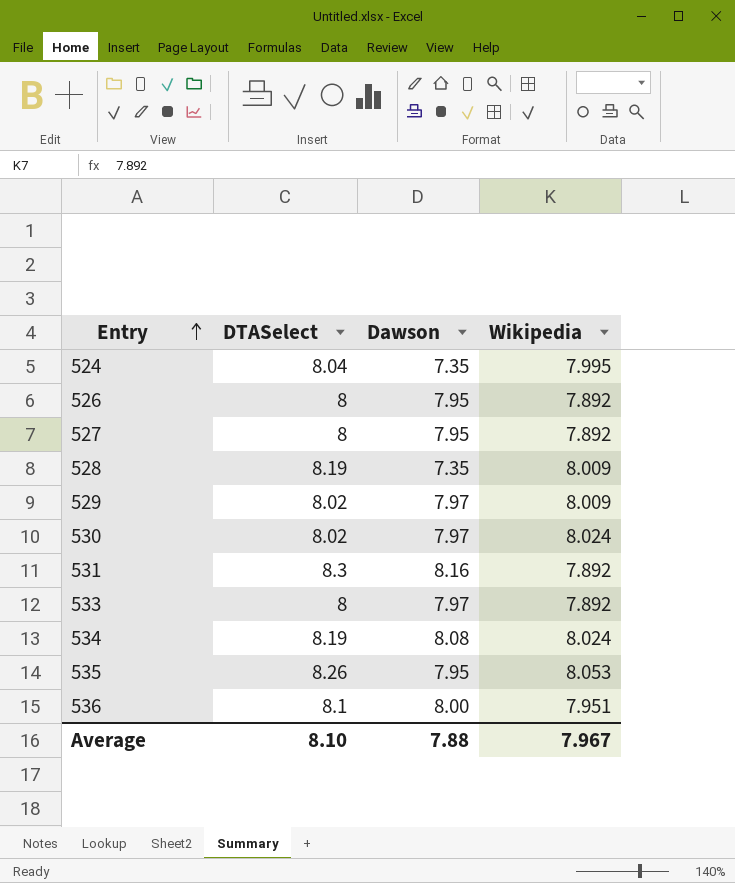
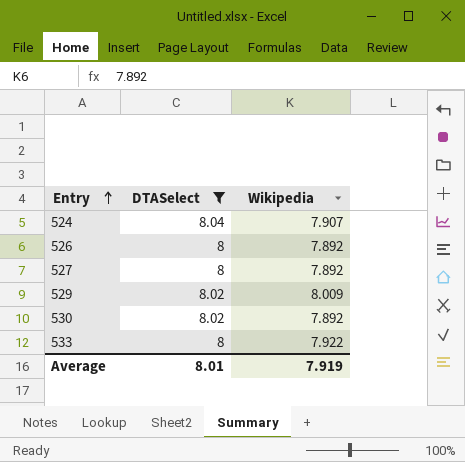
filter: none -> DTASelect <= 8.04
column Dawson | position: 3 -> none
524 | Wikipedia: 7.995 -> 7.907
530 | Wikipedia: 8.024 -> 7.892
533 | Wikipedia: 7.892 -> 7.922
Average | DTASelect: 8.10 -> 8.01
Average | Wikipedia: 7.967 -> 7.919

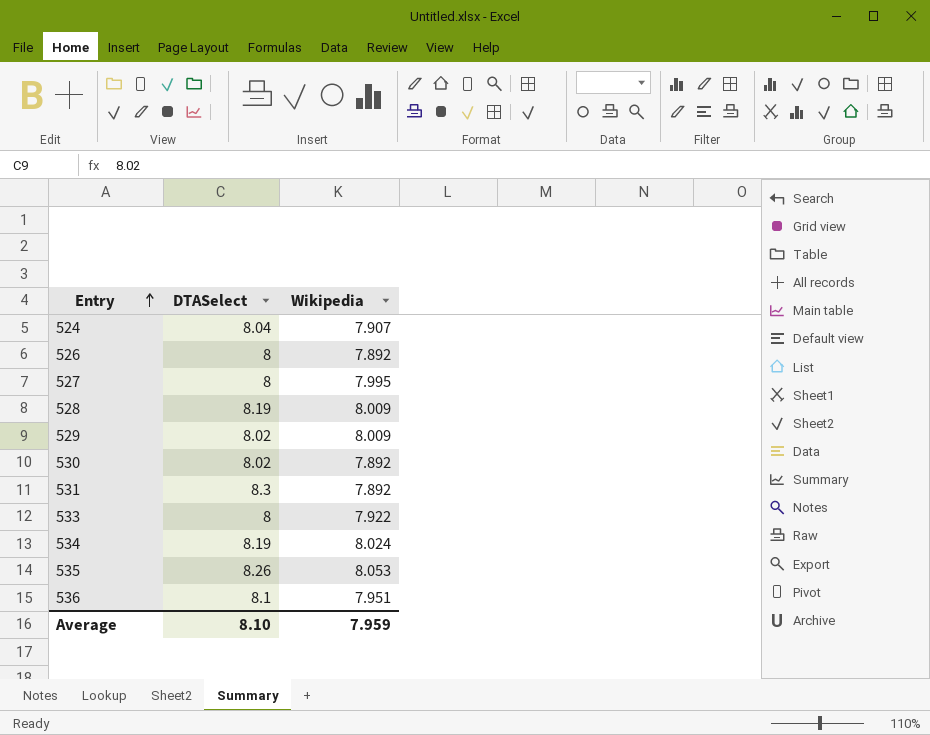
filter: DTASelect <= 8.04 -> none
527 | Wikipedia: 7.892 -> 7.995
Average | DTASelect: 8.01 -> 8.10
Average | Wikipedia: 7.919 -> 7.959

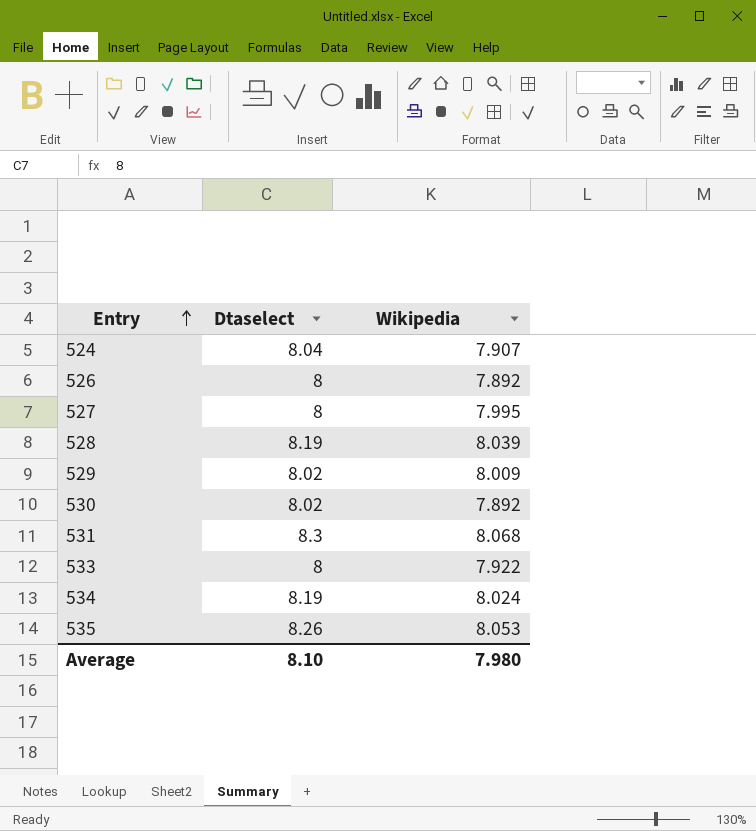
column name: DTASelect -> Dtaselect
row 536: 8.1 | 7.951 -> none
528 | Wikipedia: 8.009 -> 8.039
531 | Wikipedia: 7.892 -> 8.068
Average | Wikipedia: 7.959 -> 7.980

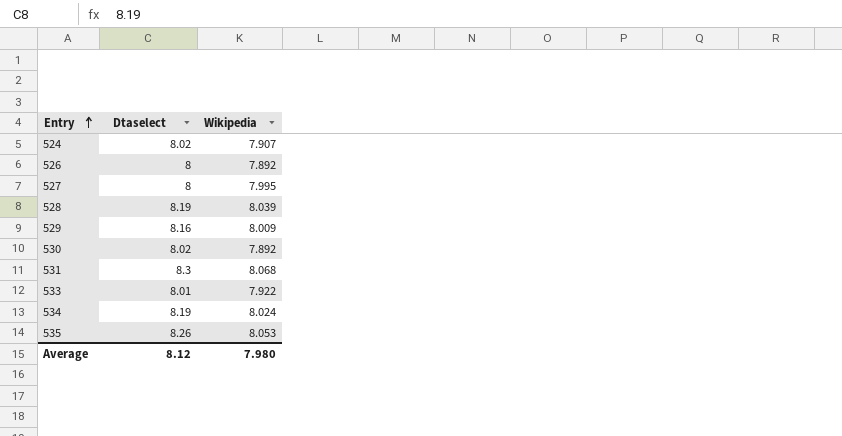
524 | Dtaselect: 8.04 -> 8.02
529 | Dtaselect: 8.02 -> 8.16
533 | Dtaselect: 8 -> 8.01
Average | Dtaselect: 8.10 -> 8.12

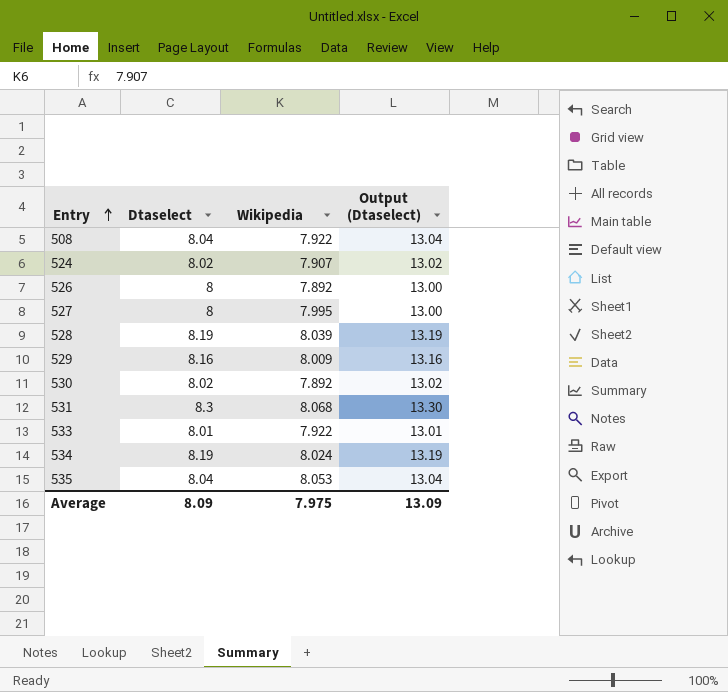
column Output (Dtaselect) | formula: none -> [Dtaselect] + 5
row 508: none -> 8.04 | 7.922 | 13.04
535 | Dtaselect: 8.26 -> 8.04
Average | Dtaselect: 8.12 -> 8.09
Average | Wikipedia: 7.980 -> 7.975

